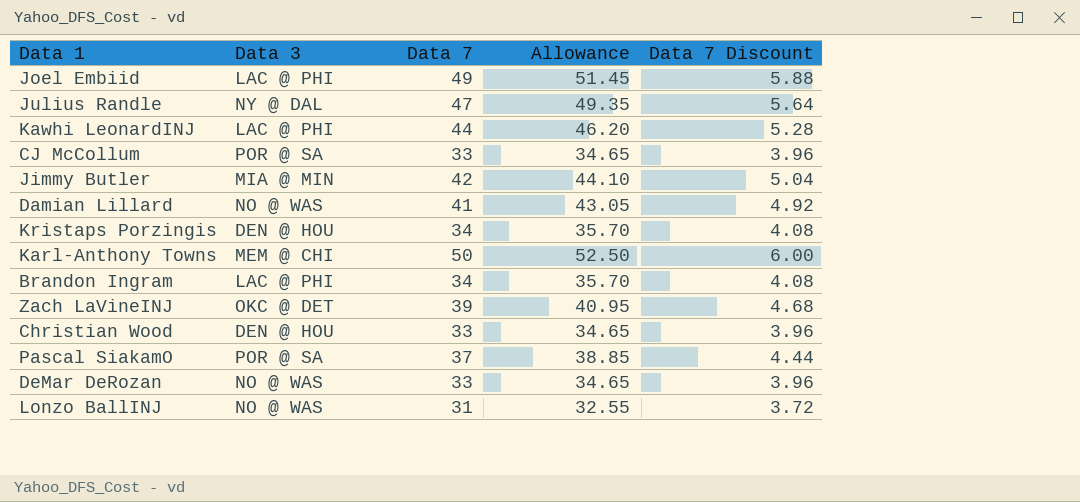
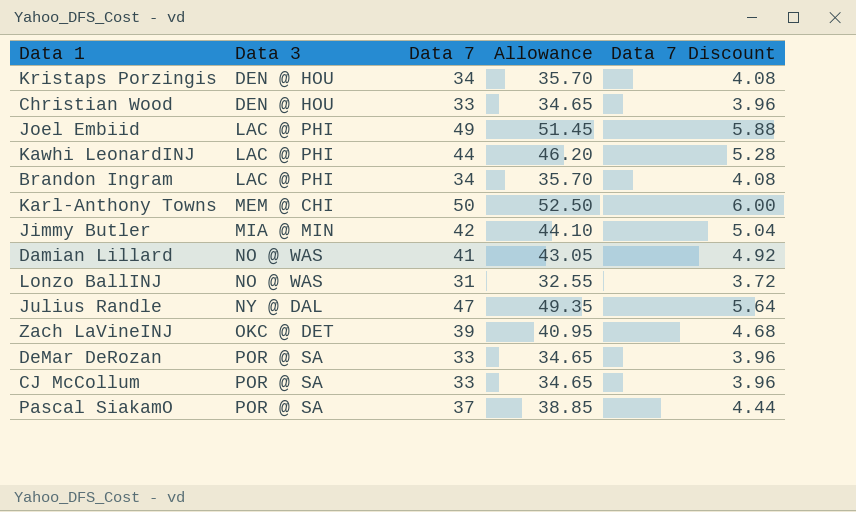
row order: none -> Data 3 ascending
DeMar DeRozan | Data 3: NO @ WAS -> POR @ SA

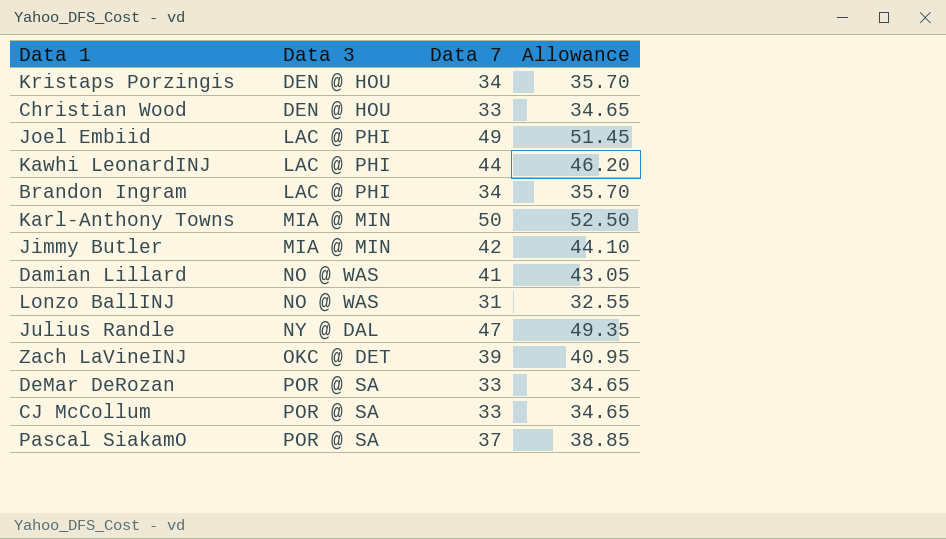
column Data 7 Discount | formula: [Data 7] * 0.12 -> none
Karl-Anthony Towns | Data 3: MEM @ CHI -> MIA @ MIN

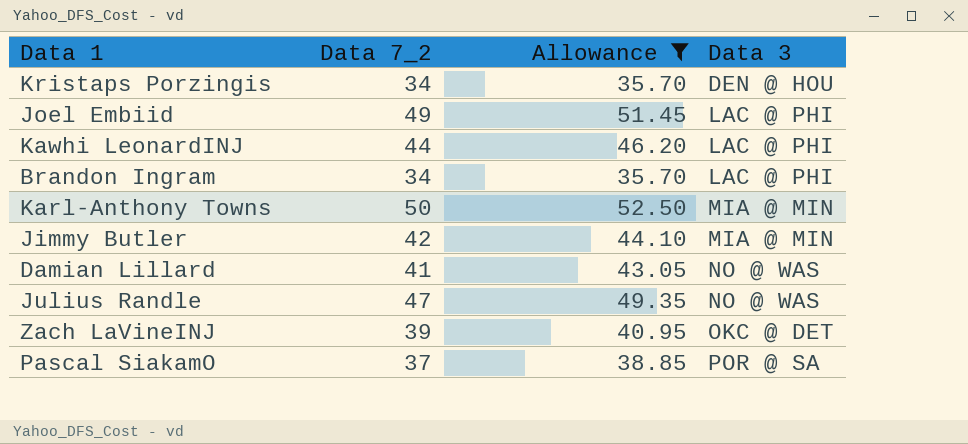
filter: none -> Allowance >= 35.70
column name: Data 7 -> Data 7_2
column Data 3 | position: 2 -> 4
Julius Randle | Data 3: NY @ DAL -> NO @ WAS

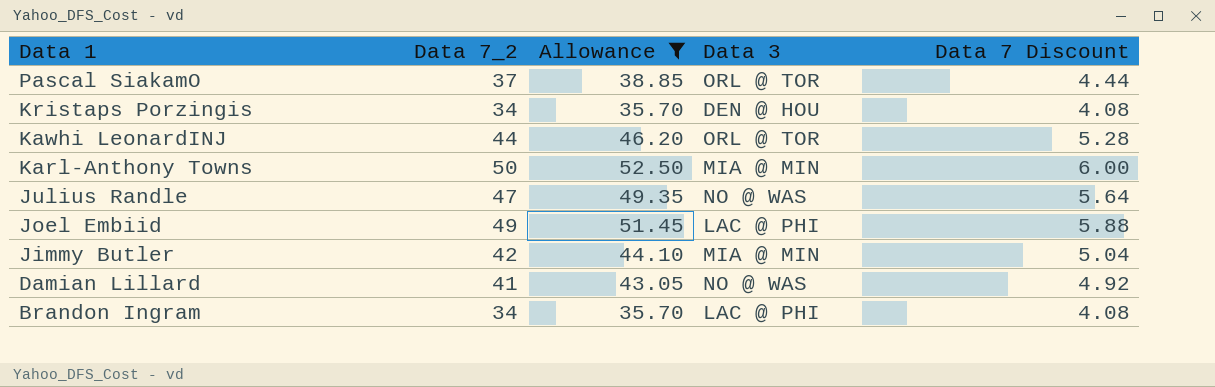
row order: Data 3 ascending -> Data 1 descending
column Data 7 Discount | formula: none -> [Data 7_2] * 0.12
row Zach LaVineINJ: 39 | 40.95 | OKC @ DET -> none
Pascal SiakamO | Data 3: POR @ SA -> ORL @ TOR
Kawhi LeonardINJ | Data 3: LAC @ PHI -> ORL @ TOR

